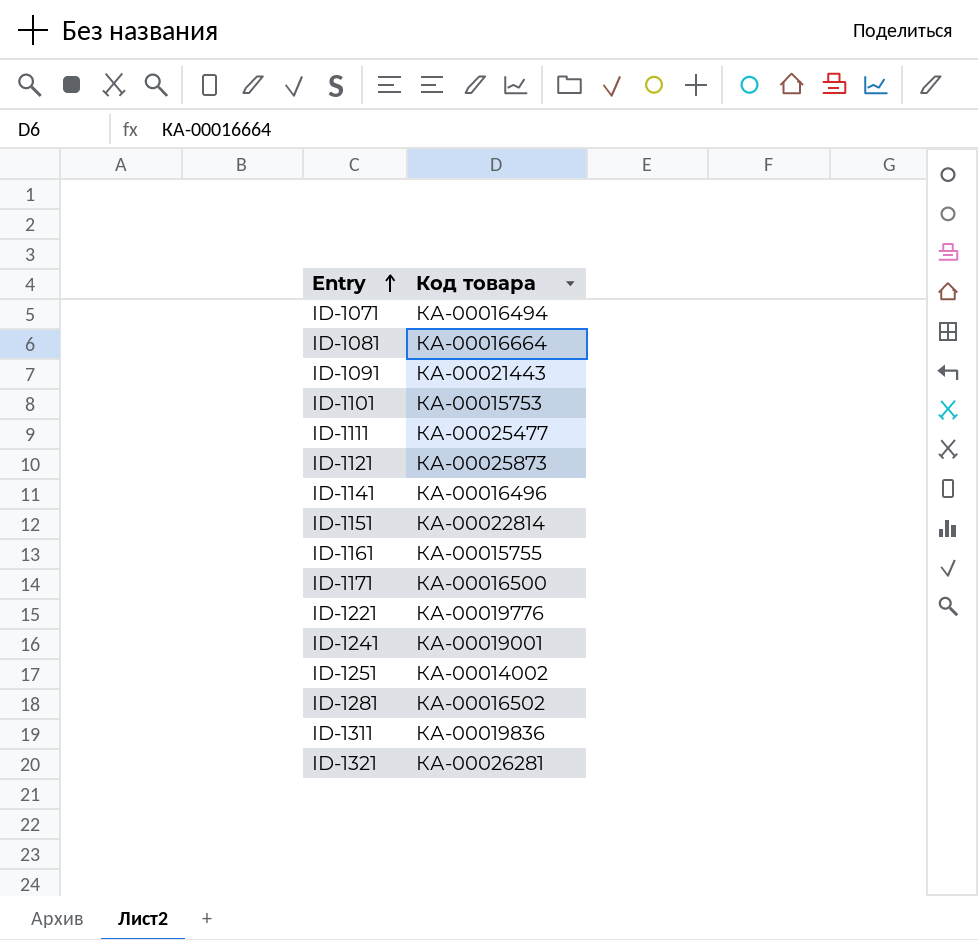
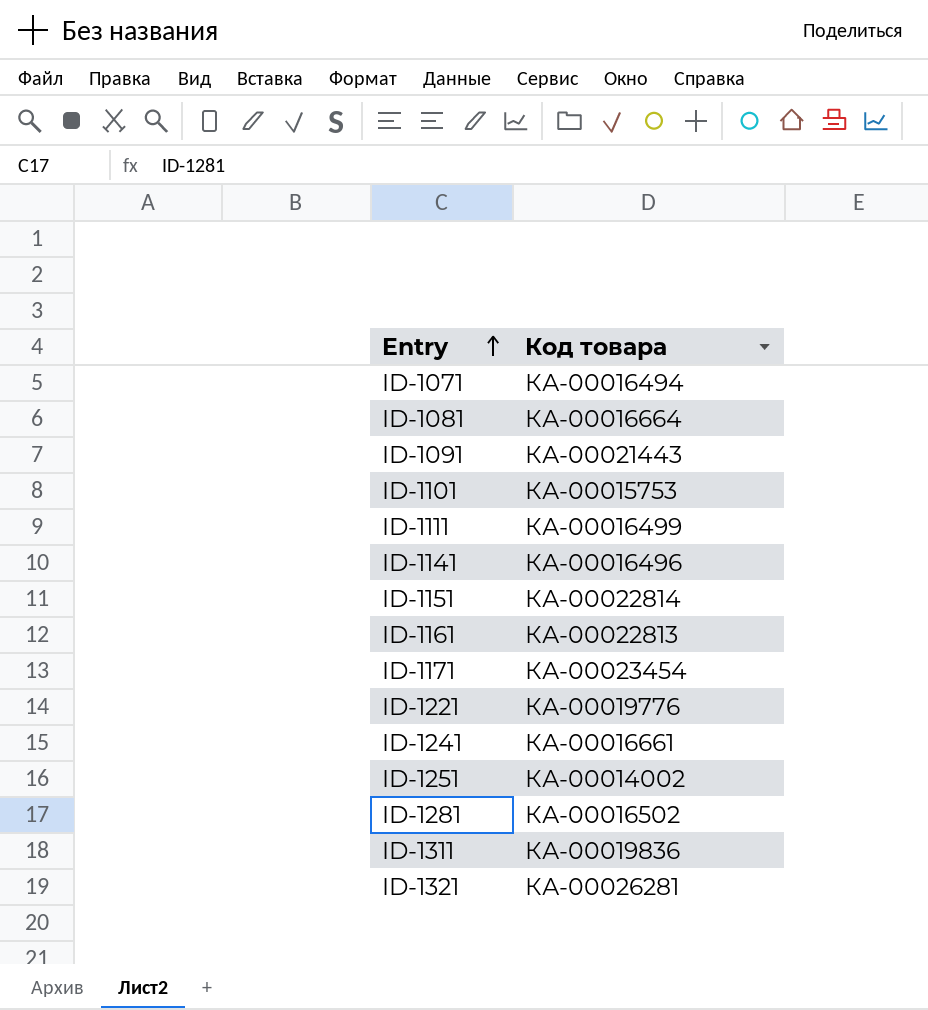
row ID-1121: КА-00025873 -> none
ID-1111 | Код товара: КА-00025477 -> КА-00016499
ID-1161 | Код товара: КА-00015755 -> КА-00022813
ID-1171 | Код товара: КА-00016500 -> КА-00023454
ID-1241 | Код товара: КА-00019001 -> КА-00016661

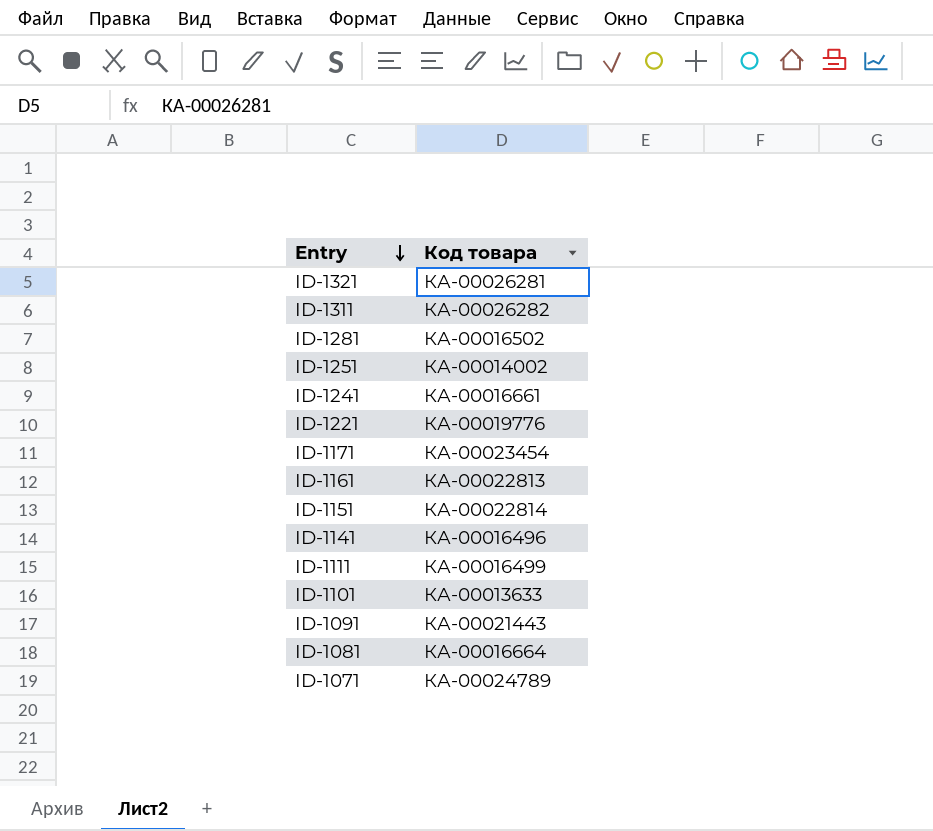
row order: Entry ascending -> Entry descending
ID-1311 | Код товара: КА-00019836 -> КА-00026282
ID-1101 | Код товара: КА-00015753 -> КА-00013633
ID-1071 | Код товара: КА-00016494 -> КА-00024789

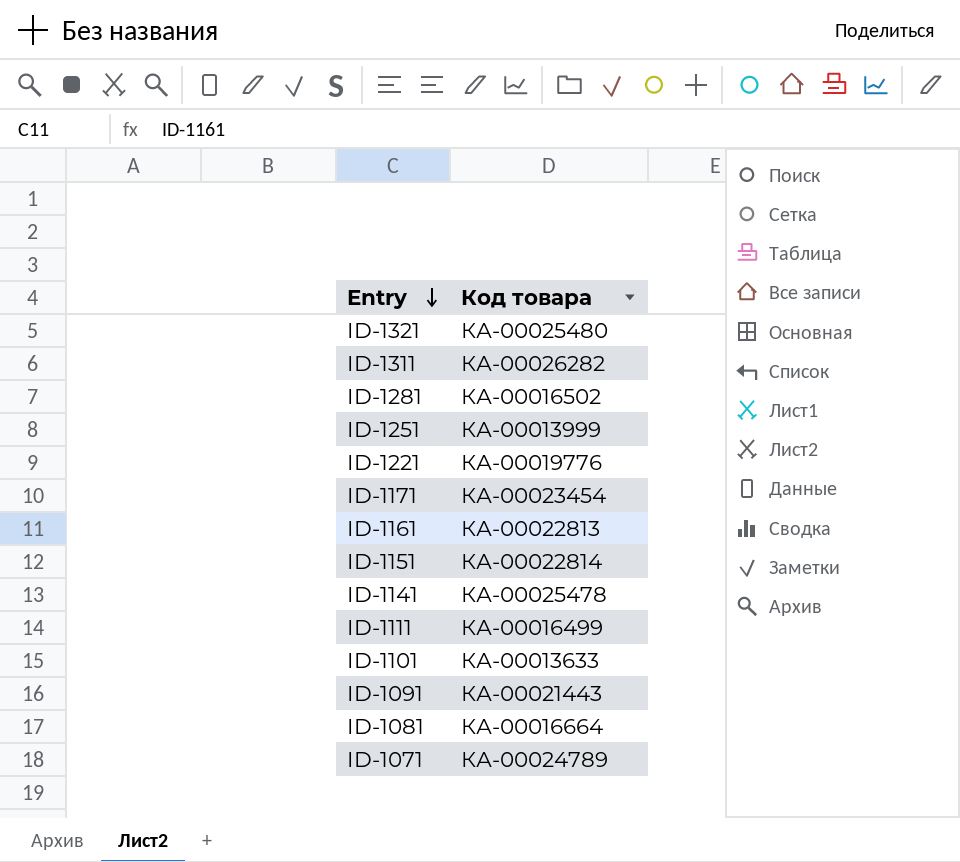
row ID-1241: КА-00016661 -> none
ID-1321 | Код товара: КА-00026281 -> КА-00025480
ID-1251 | Код товара: КА-00014002 -> КА-00013999
ID-1141 | Код товара: КА-00016496 -> КА-00025478

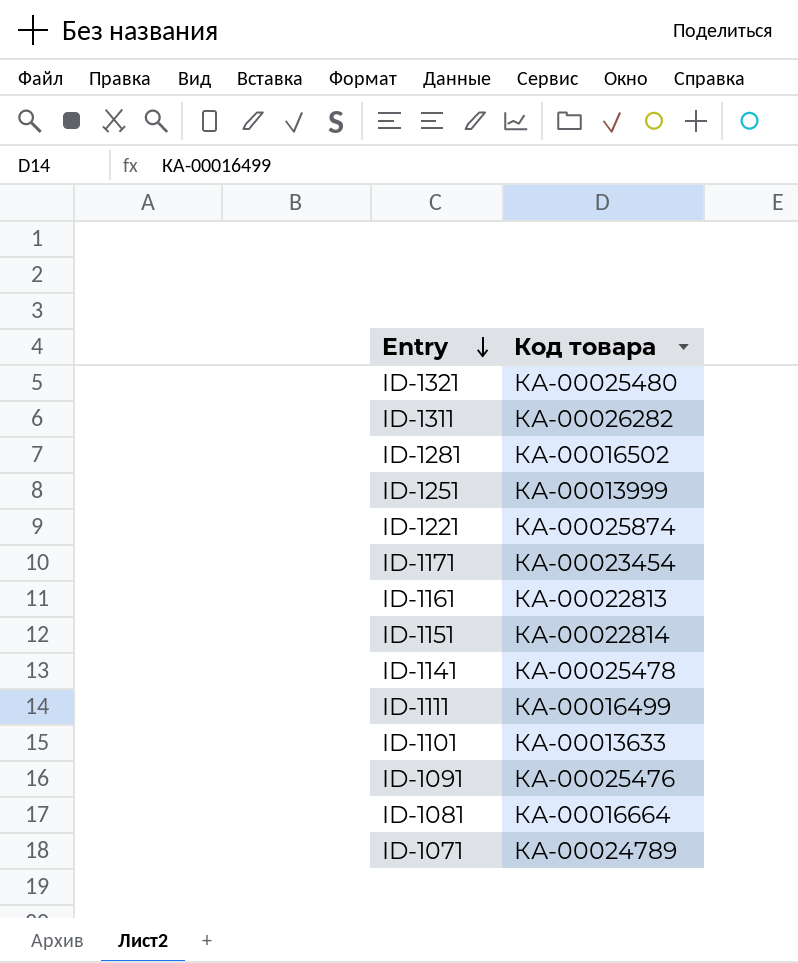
ID-1221 | Код товара: КА-00019776 -> КА-00025874
ID-1091 | Код товара: КА-00021443 -> КА-00025476

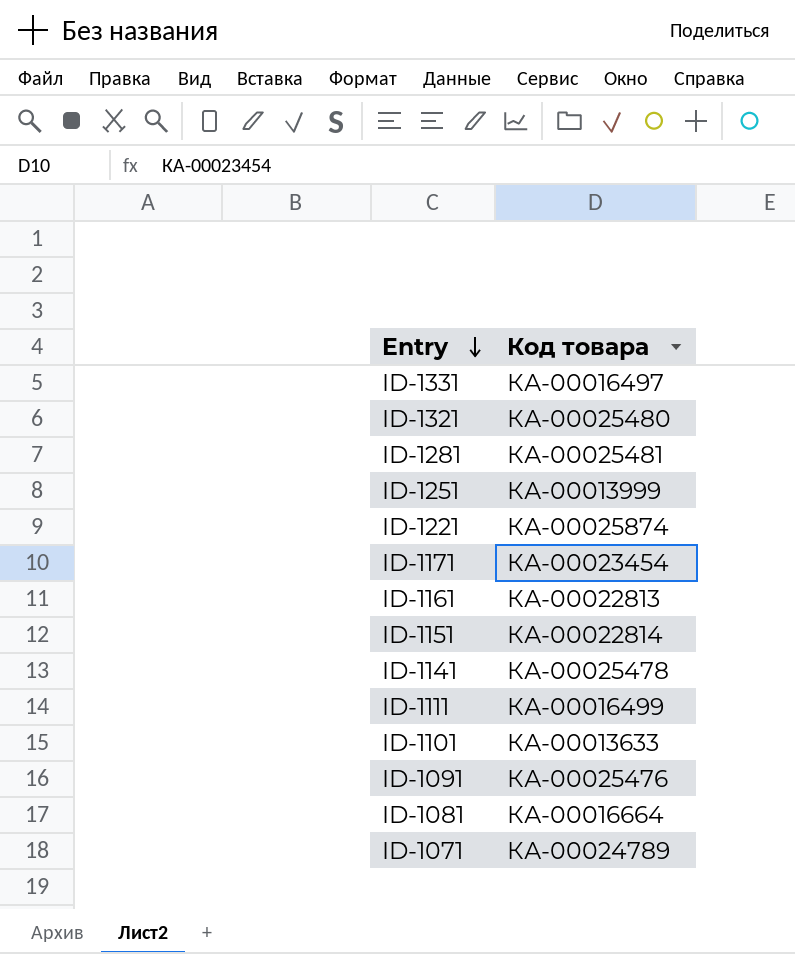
row ID-1311: КА-00026282 -> none
row ID-1331: none -> КА-00016497
ID-1281 | Код товара: КА-00016502 -> КА-00025481

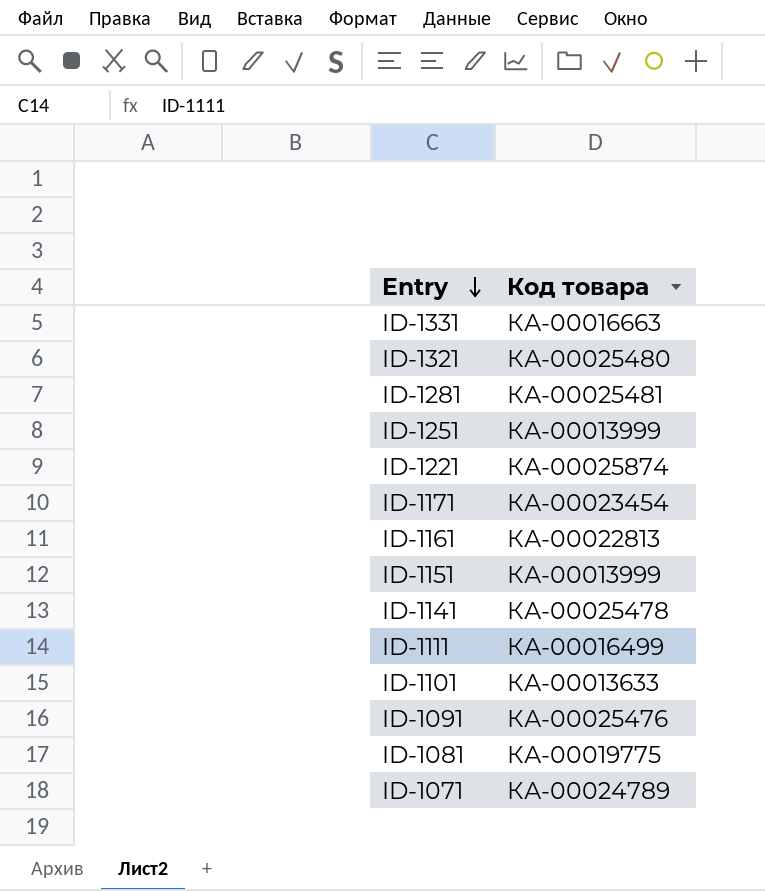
ID-1331 | Код товара: КА-00016497 -> КА-00016663
ID-1151 | Код товара: КА-00022814 -> КА-00013999
ID-1081 | Код товара: КА-00016664 -> КА-00019775

